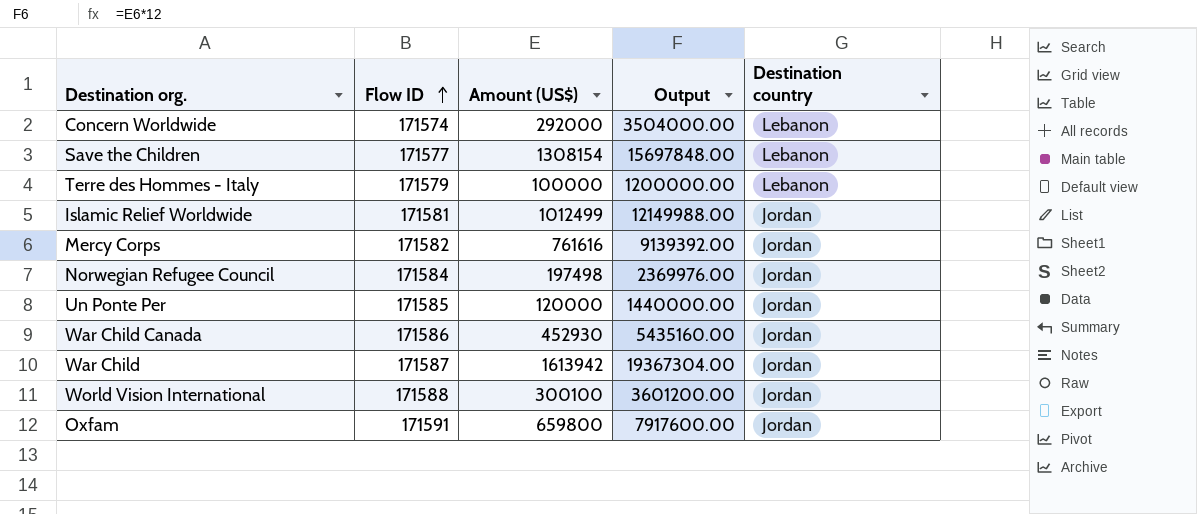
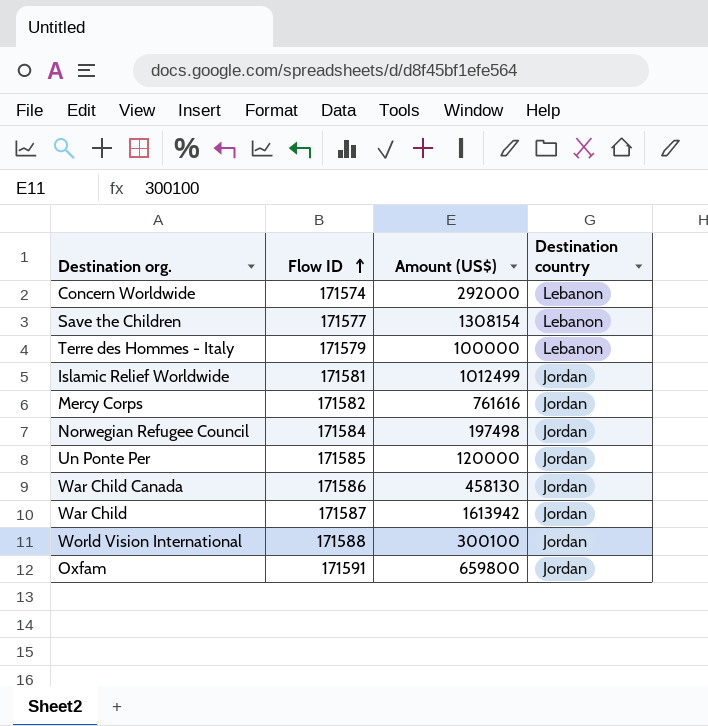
column Output | formula: [Amount (US$)] * 12 -> none
War Child Canada | Amount (US$): 452930 -> 458130

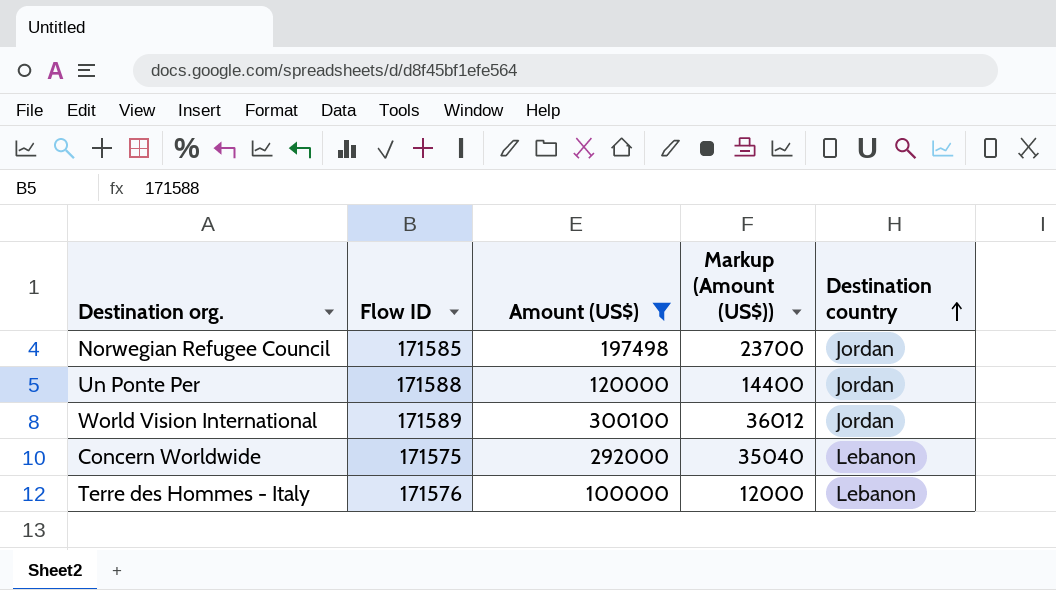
filter: none -> Amount (US$) <= 300100
row order: Flow ID ascending -> Destination country ascending
column Markup (Amount (US$)) | formula: none -> [Amount (US$)] * 0.12
Norwegian Refugee Council | Flow ID: 171584 -> 171585
Un Ponte Per | Flow ID: 171585 -> 171588
World Vision International | Flow ID: 171588 -> 171589
Concern Worldwide | Flow ID: 171574 -> 171575
Terre des Hommes - Italy | Flow ID: 171579 -> 171576

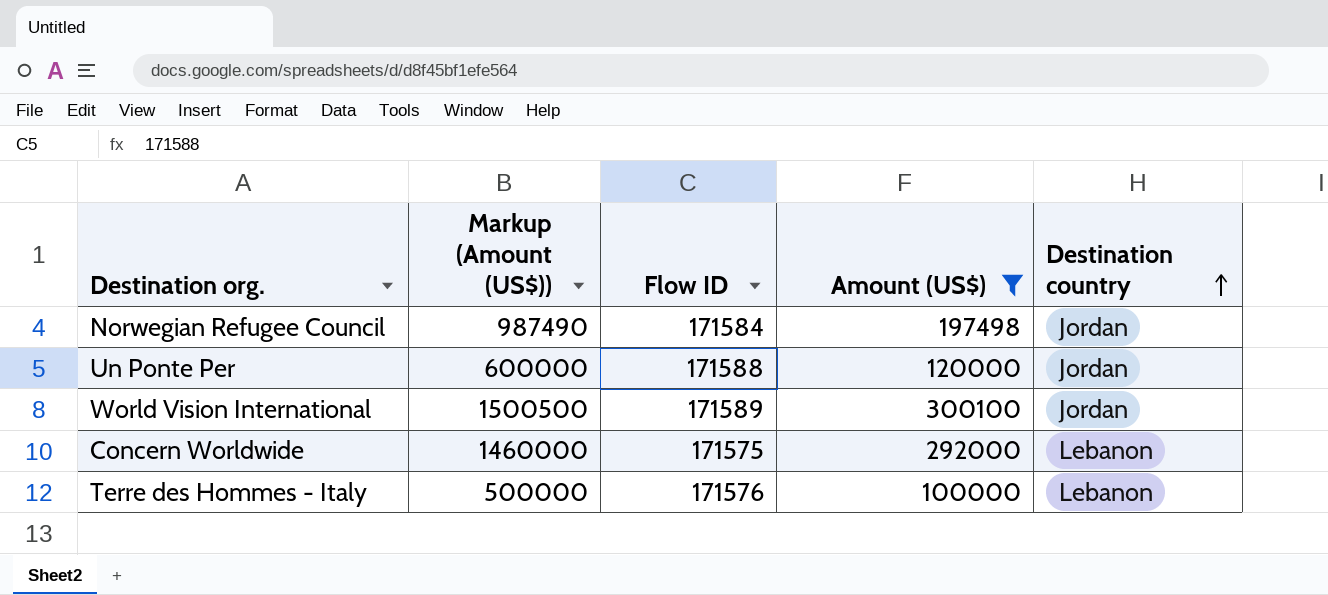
column Markup (Amount (US$)) | formula: [Amount (US$)] * 0.12 -> [Amount (US$)] * 5
column Markup (Amount (US$)) | position: 4 -> 2
Norwegian Refugee Council | Flow ID: 171585 -> 171584

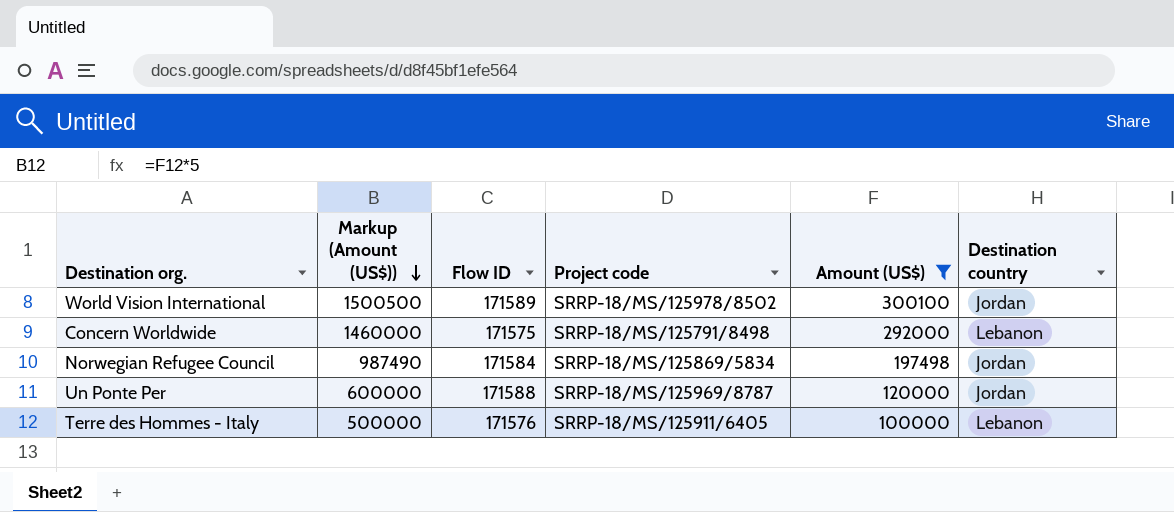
row order: Destination country ascending -> Markup (Amount (US$)) descending
column Project code | position: none -> 4

